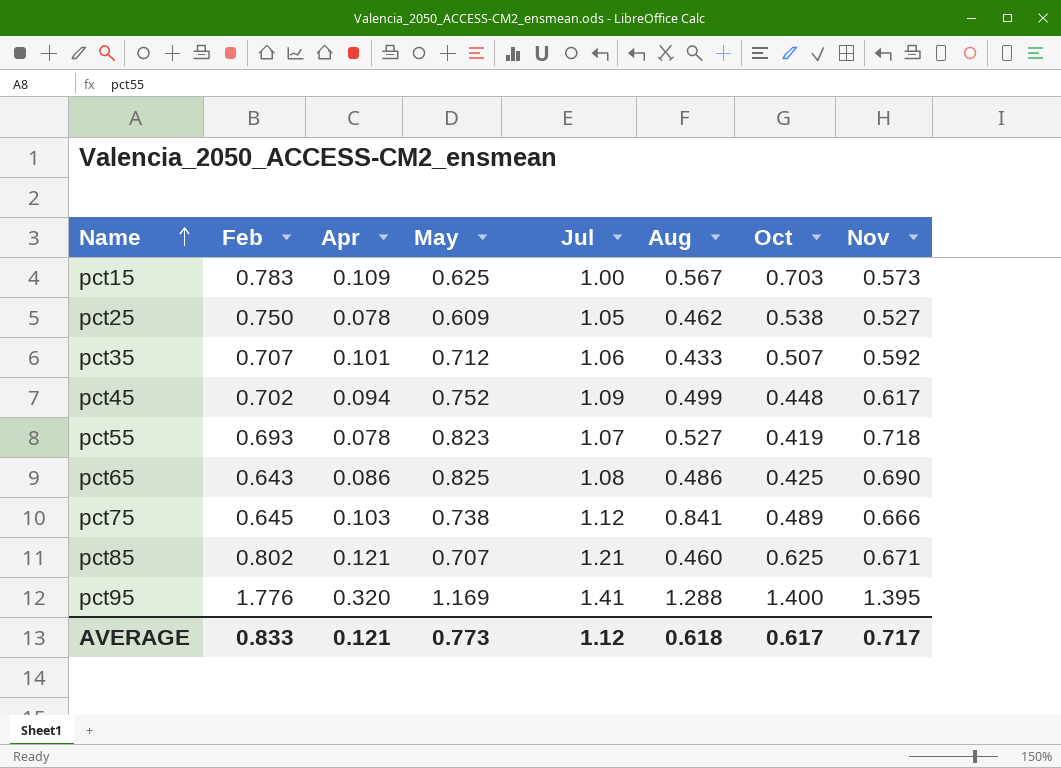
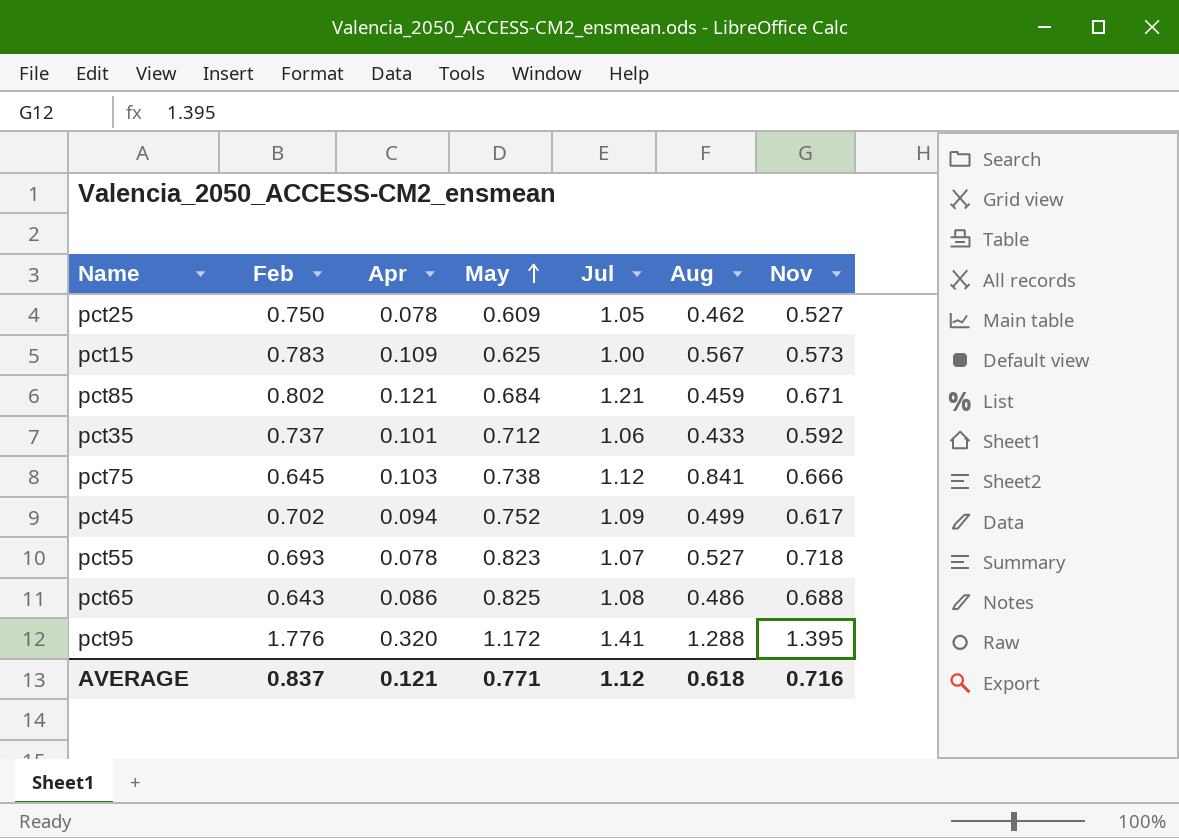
row order: Name ascending -> May ascending
column Oct | position: 7 -> none
pct85 | May: 0.707 -> 0.684
pct85 | Aug: 0.460 -> 0.459
pct35 | Feb: 0.707 -> 0.737
pct65 | Nov: 0.690 -> 0.688
pct95 | May: 1.169 -> 1.172
AVERAGE | Feb: 0.833 -> 0.837
AVERAGE | May: 0.773 -> 0.771
AVERAGE | Nov: 0.717 -> 0.716

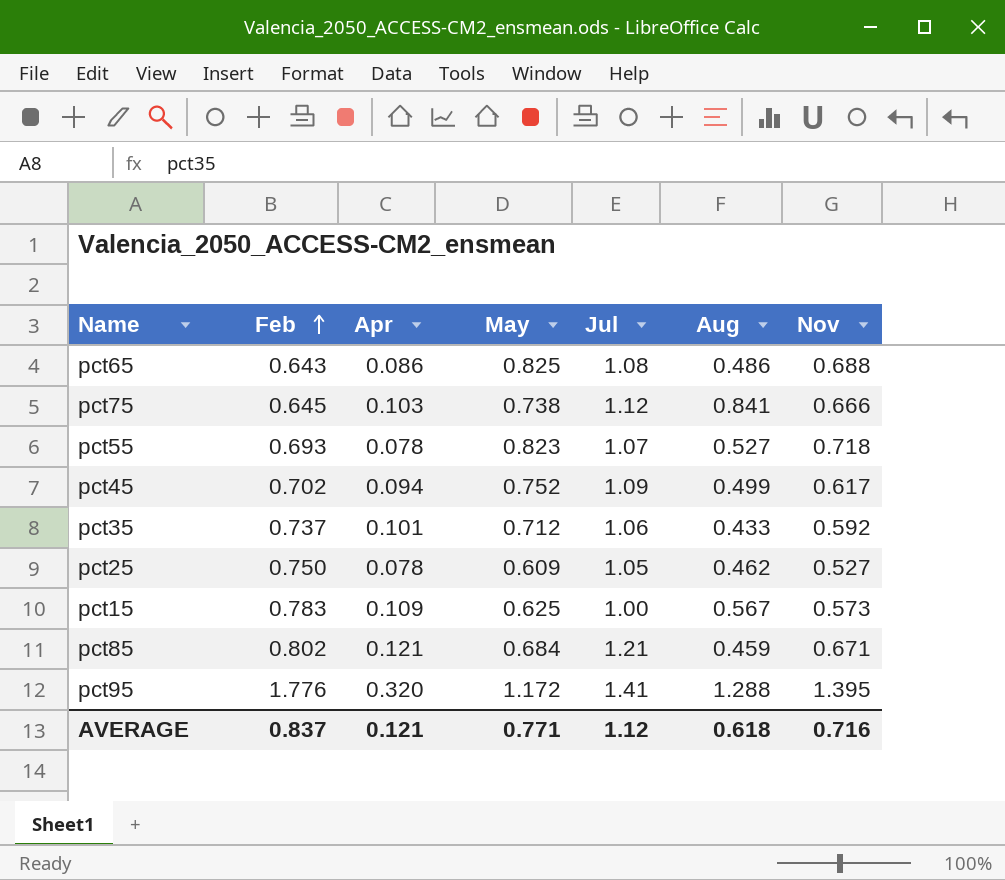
row order: May ascending -> Feb ascending

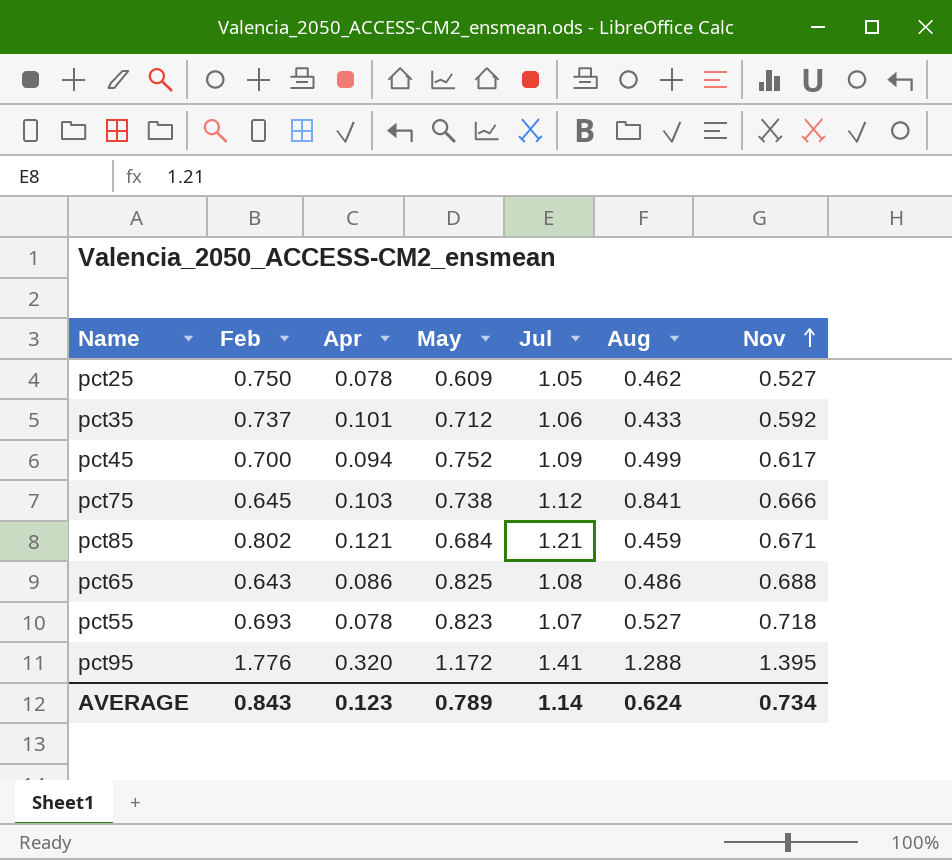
row order: Feb ascending -> Nov ascending
row pct15: 0.783 | 0.109 | 0.625 | 1.00 | 0.567 | 0.573 -> none
pct45 | Feb: 0.702 -> 0.700
AVERAGE | Feb: 0.837 -> 0.843
AVERAGE | Apr: 0.121 -> 0.123
AVERAGE | May: 0.771 -> 0.789
AVERAGE | Jul: 1.12 -> 1.14
AVERAGE | Aug: 0.618 -> 0.624
AVERAGE | Nov: 0.716 -> 0.734

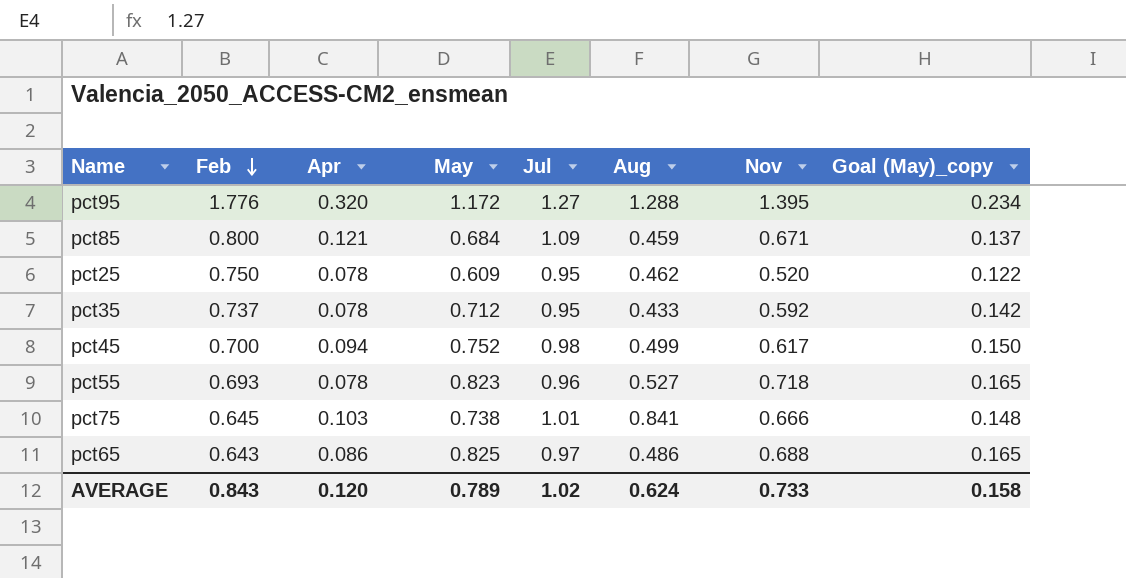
row order: Nov ascending -> Feb descending
column Goal (May)_copy | formula: none -> [May] * 0.2
pct95 | Jul: 1.41 -> 1.27
pct85 | Feb: 0.802 -> 0.800
pct85 | Jul: 1.21 -> 1.09
pct25 | Jul: 1.05 -> 0.95
pct25 | Nov: 0.527 -> 0.520
pct35 | Apr: 0.101 -> 0.078
pct35 | Jul: 1.06 -> 0.95
pct45 | Jul: 1.09 -> 0.98
pct55 | Jul: 1.07 -> 0.96
pct75 | Jul: 1.12 -> 1.01
pct65 | Jul: 1.08 -> 0.97
AVERAGE | Apr: 0.123 -> 0.120
AVERAGE | Jul: 1.14 -> 1.02
AVERAGE | Nov: 0.734 -> 0.733

